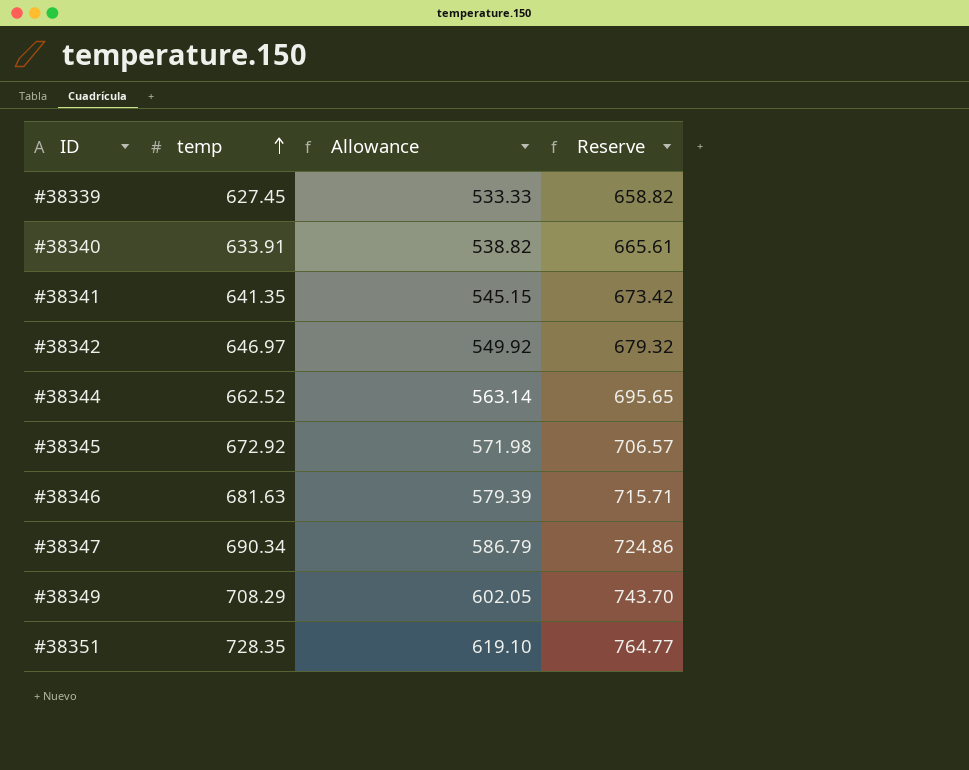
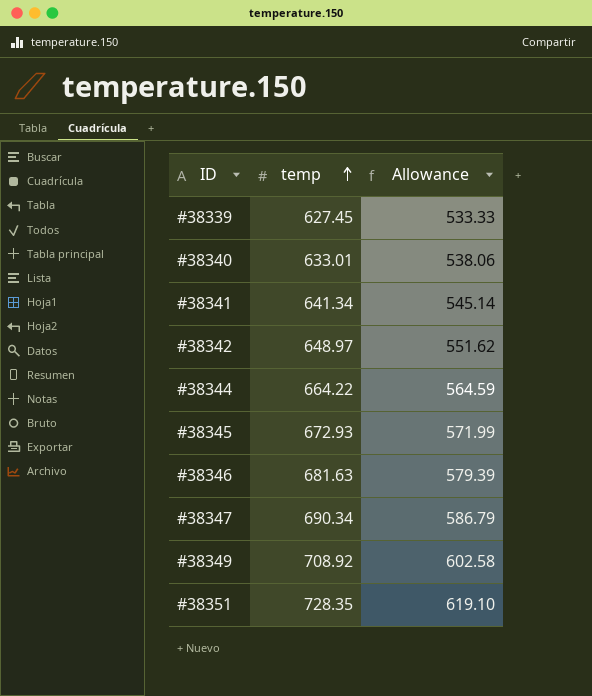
column Reserve | formula: [temp] * 1.05 -> none
#38340 | temp: 633.91 -> 633.01
#38340 | Allowance: 538.82 -> 538.06
#38341 | temp: 641.35 -> 641.34
#38341 | Allowance: 545.15 -> 545.14
#38342 | temp: 646.97 -> 648.97
#38342 | Allowance: 549.92 -> 551.62
#38344 | temp: 662.52 -> 664.22
#38344 | Allowance: 563.14 -> 564.59
#38345 | temp: 672.92 -> 672.93
#38345 | Allowance: 571.98 -> 571.99
#38349 | temp: 708.29 -> 708.92
#38349 | Allowance: 602.05 -> 602.58

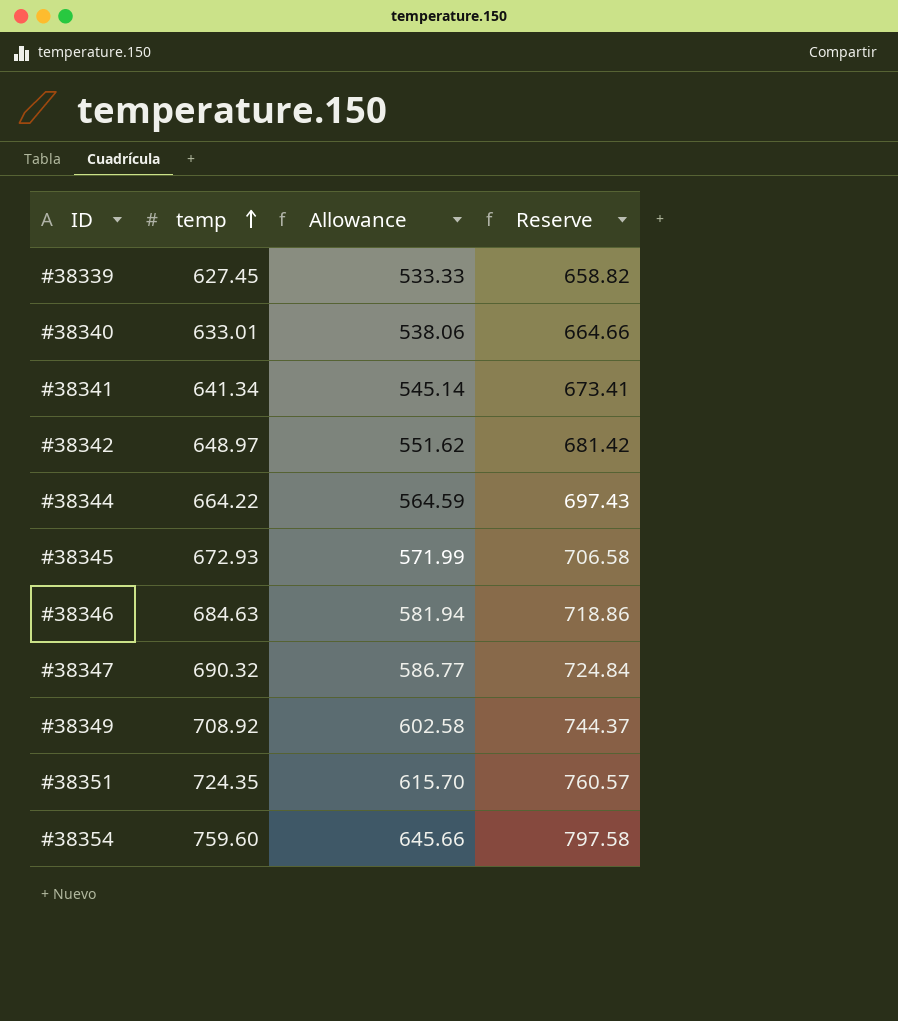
column Reserve | formula: none -> [temp] * 1.05
#38346 | temp: 681.63 -> 684.63
#38346 | Allowance: 579.39 -> 581.94
#38347 | temp: 690.34 -> 690.32
#38347 | Allowance: 586.79 -> 586.77
#38351 | temp: 728.35 -> 724.35
#38351 | Allowance: 619.10 -> 615.70
row #38354: none -> 759.60 | 645.66 | 797.58

